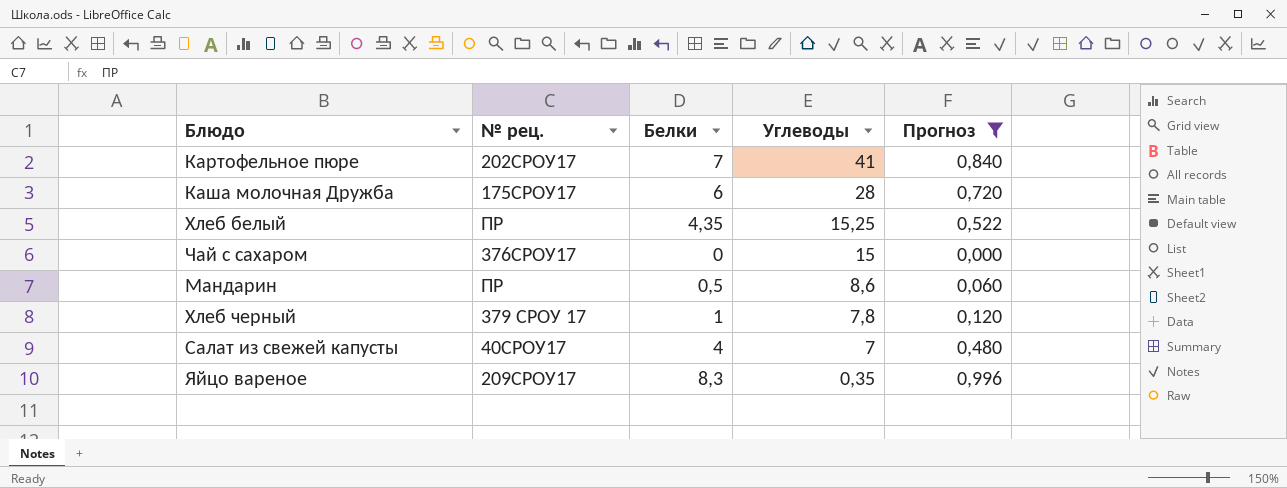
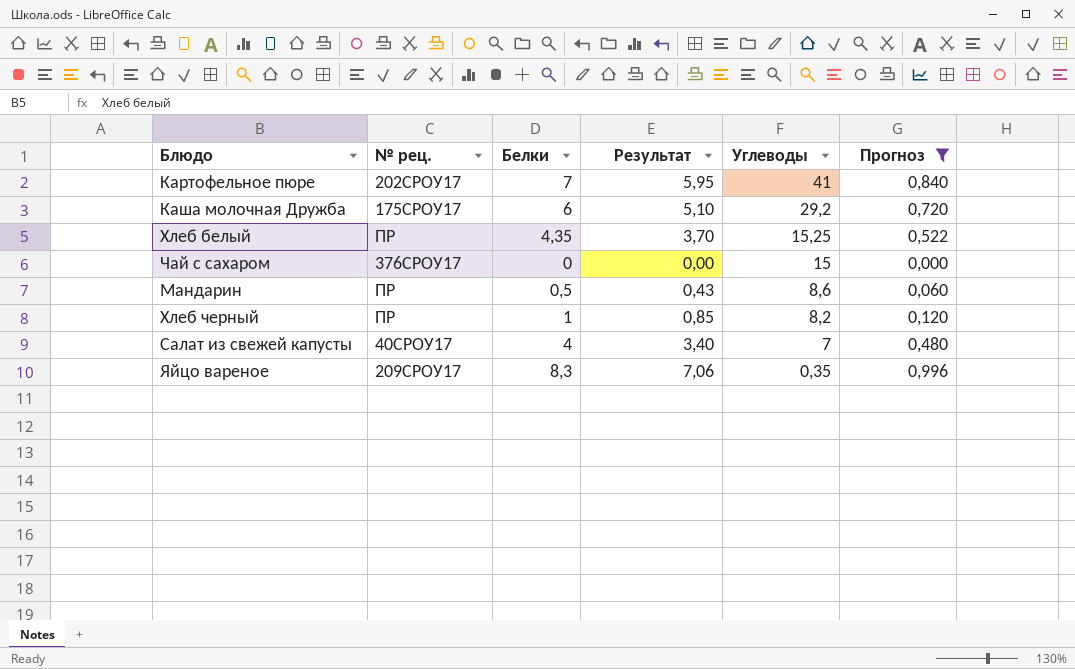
column Результат | formula: none -> [Белки] * 0,85
Каша молочная Дружба | Углеводы: 28 -> 29,2
Хлеб черный | № рец.: 379 СРОУ 17 -> ПР
Хлеб черный | Углеводы: 7,8 -> 8,2

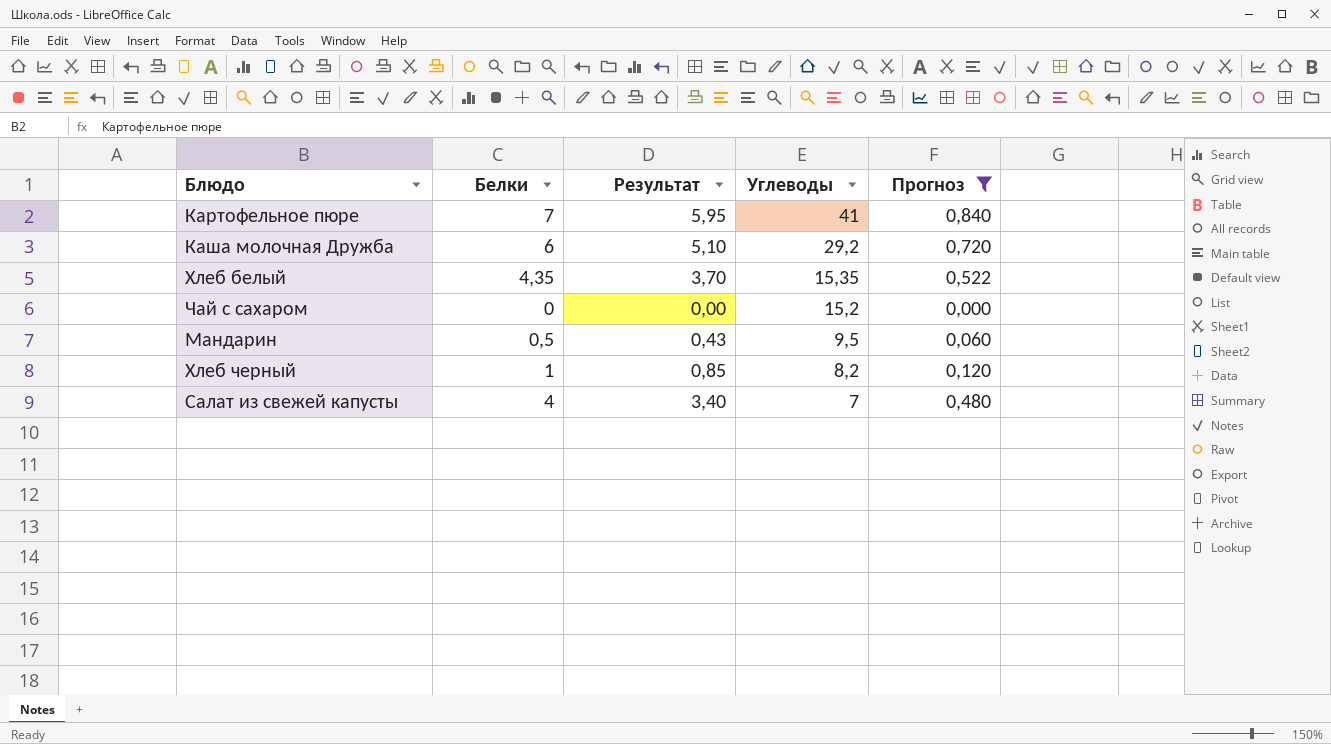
column № рец. | position: 2 -> none
row Яйцо вареное: 209СРОУ17 | 8,3 | 7,06 | 0,35 | 0,996 -> none
Хлеб белый | Углеводы: 15,25 -> 15,35
Чай с сахаром | Углеводы: 15 -> 15,2
Мандарин | Углеводы: 8,6 -> 9,5

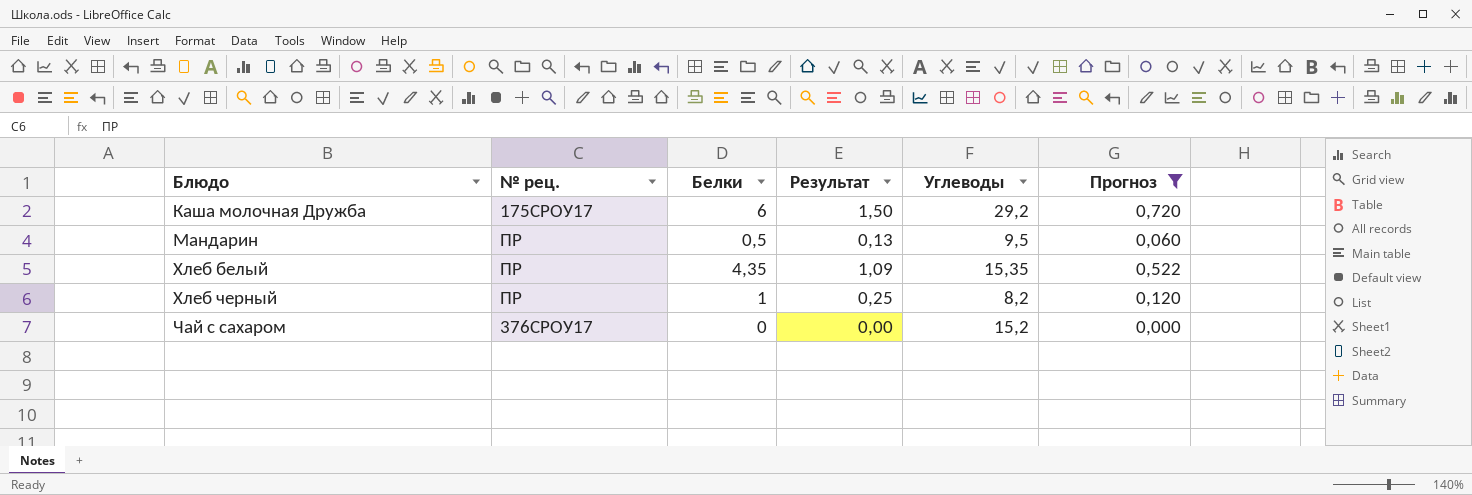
row order: Углеводы descending -> Блюдо ascending
column № рец. | position: none -> 2
column Результат | formula: [Белки] * 0,85 -> [Белки] * 0,25
row Картофельное пюре: 7 | 5,95 | 41 | 0,840 -> none
row Салат из свежей капусты: 4 | 3,40 | 7 | 0,480 -> none

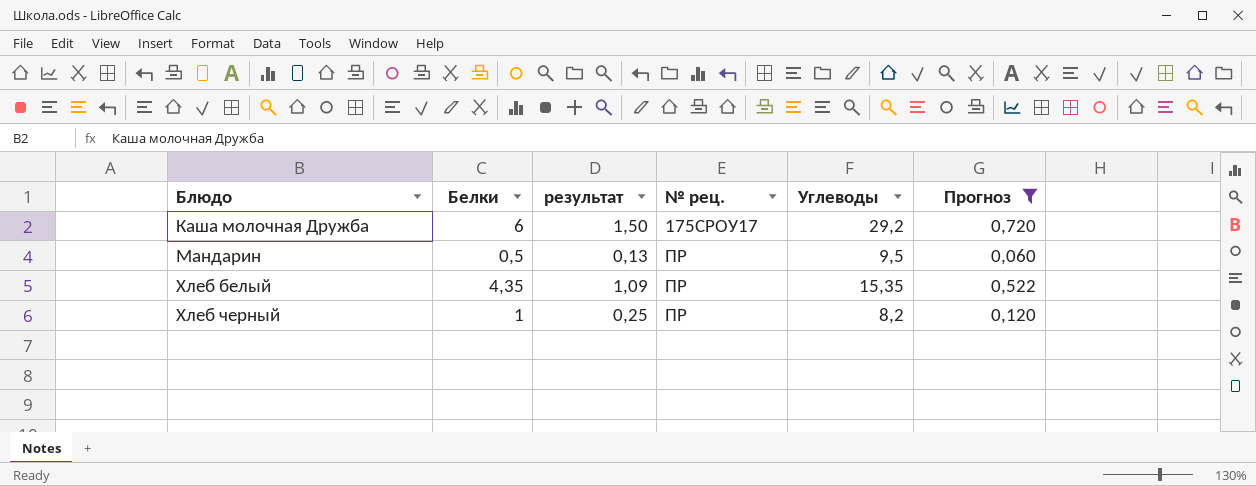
column name: Результат -> результат
column № рец. | position: 2 -> 4
row Чай с сахаром: 376СРОУ17 | 0 | 0,00 | 15,2 | 0,000 -> none

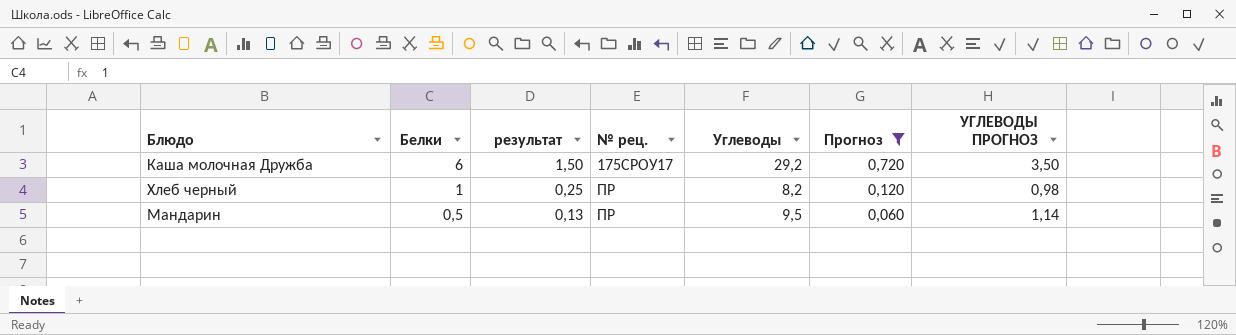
row order: Блюдо ascending -> Белки descending
column УГЛЕВОДЫ ПРОГНОЗ | formula: none -> [Углеводы] * 0,12
row Хлеб белый: 4,35 | 1,09 | ПР | 15,35 | 0,522 -> none

